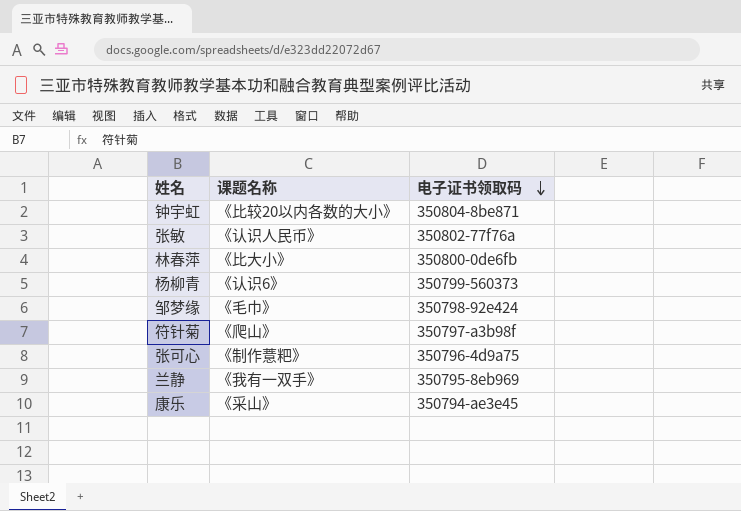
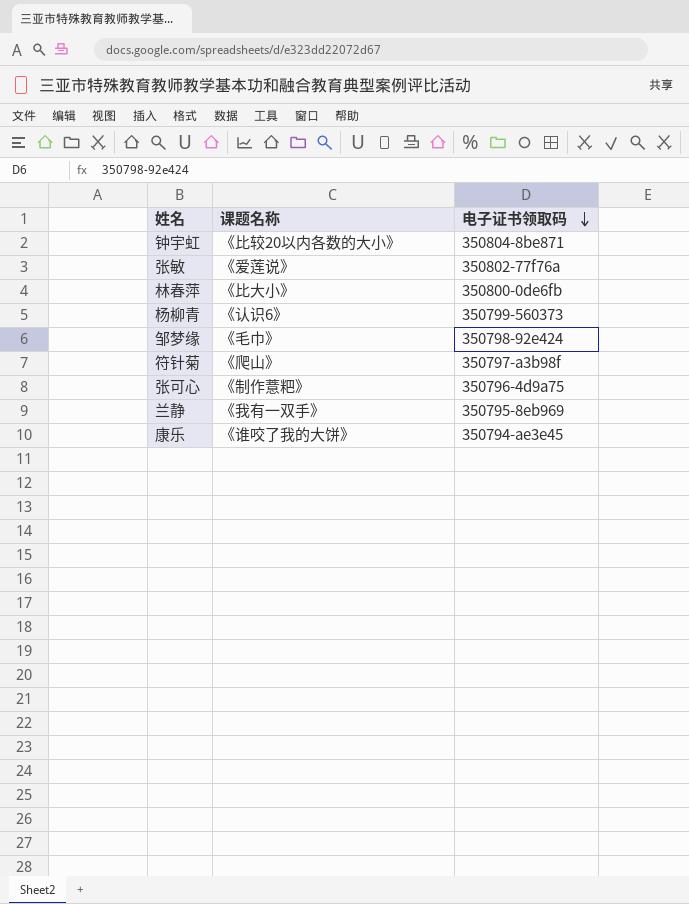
张敏 | 课题名称: 《认识人民币》 -> 《爱莲说》
康乐 | 课题名称: 《采山》 -> 《谁咬了我的大饼》

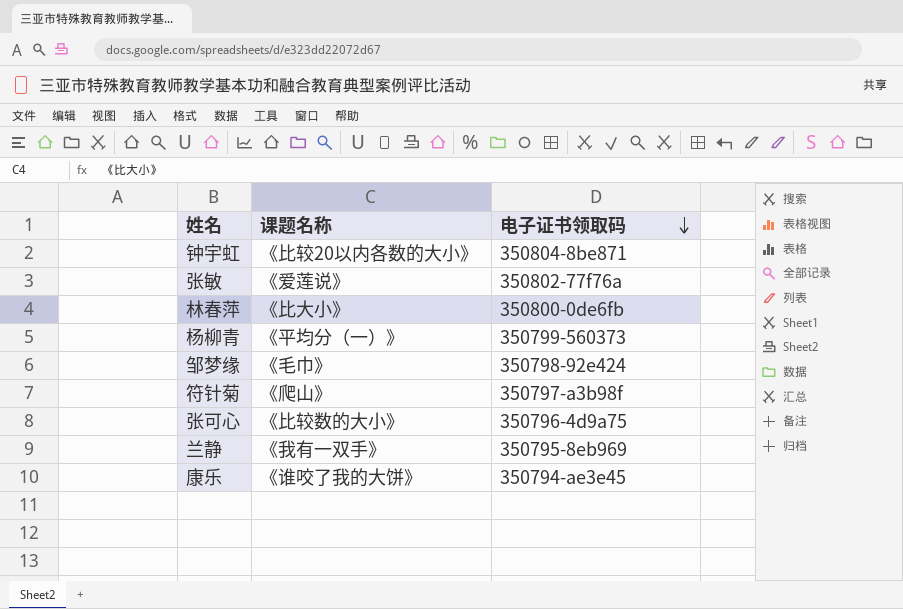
杨柳青 | 课题名称: 《认识6》 -> 《平均分（一）》
张可心 | 课题名称: 《制作薏粑》 -> 《比较数的大小》

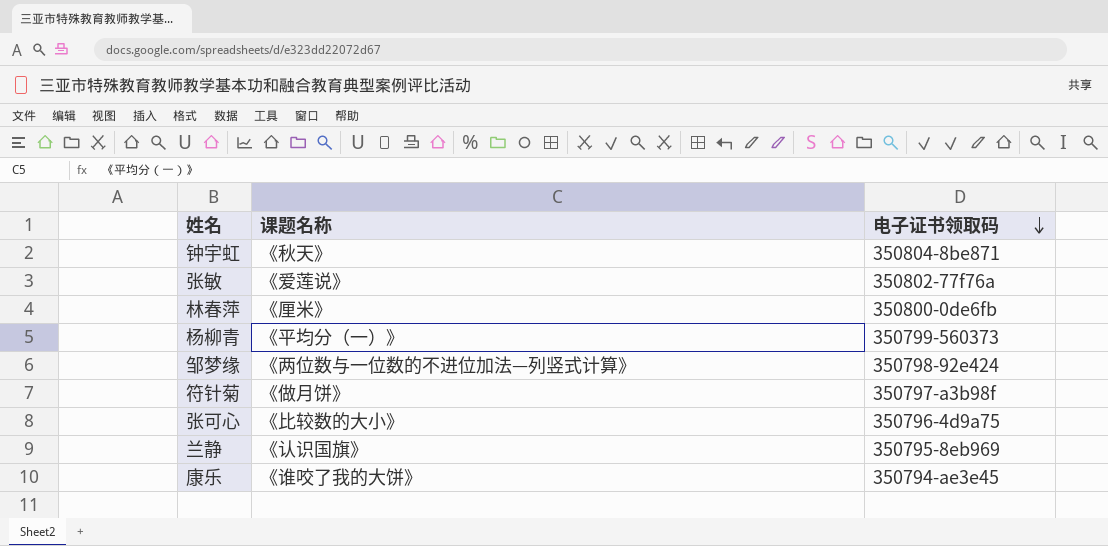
钟宇虹 | 课题名称: 《比较20以内各数的大小》 -> 《秋天》
林春萍 | 课题名称: 《比大小》 -> 《厘米》
邹梦缘 | 课题名称: 《毛巾》 -> 《两位数与一位数的不进位加法—列竖式计算》
符针菊 | 课题名称: 《爬山》 -> 《做月饼》
兰静 | 课题名称: 《我有一双手》 -> 《认识国旗》

